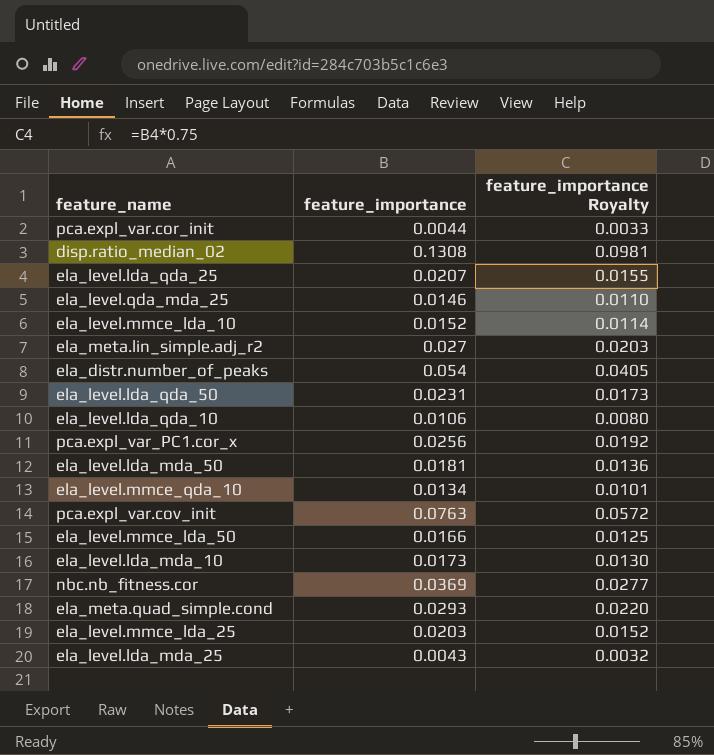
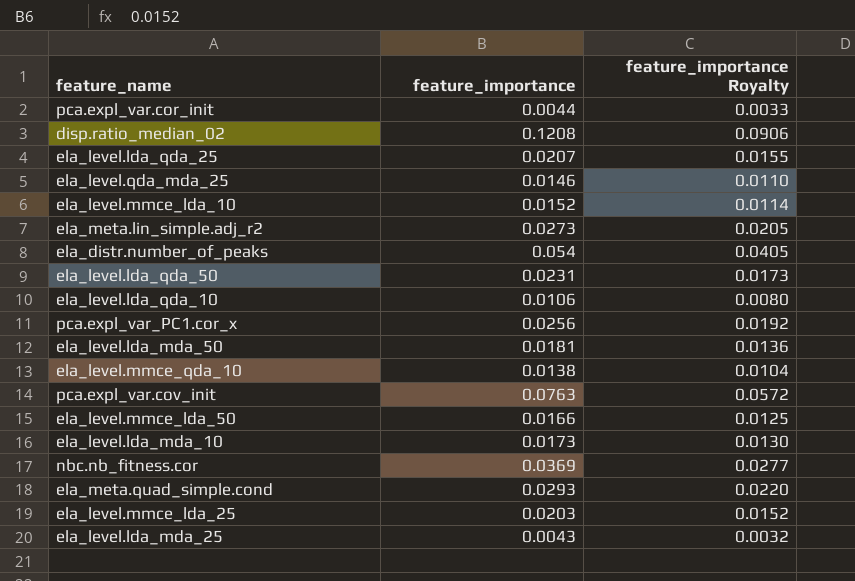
disp.ratio_median_02 | feature_importance: 0.1308 -> 0.1208
disp.ratio_median_02 | feature_importance Royalty: 0.0981 -> 0.0906
ela_meta.lin_simple.adj_r2 | feature_importance: 0.027 -> 0.0273
ela_meta.lin_simple.adj_r2 | feature_importance Royalty: 0.0203 -> 0.0205
ela_level.mmce_qda_10 | feature_importance: 0.0134 -> 0.0138
ela_level.mmce_qda_10 | feature_importance Royalty: 0.0101 -> 0.0104

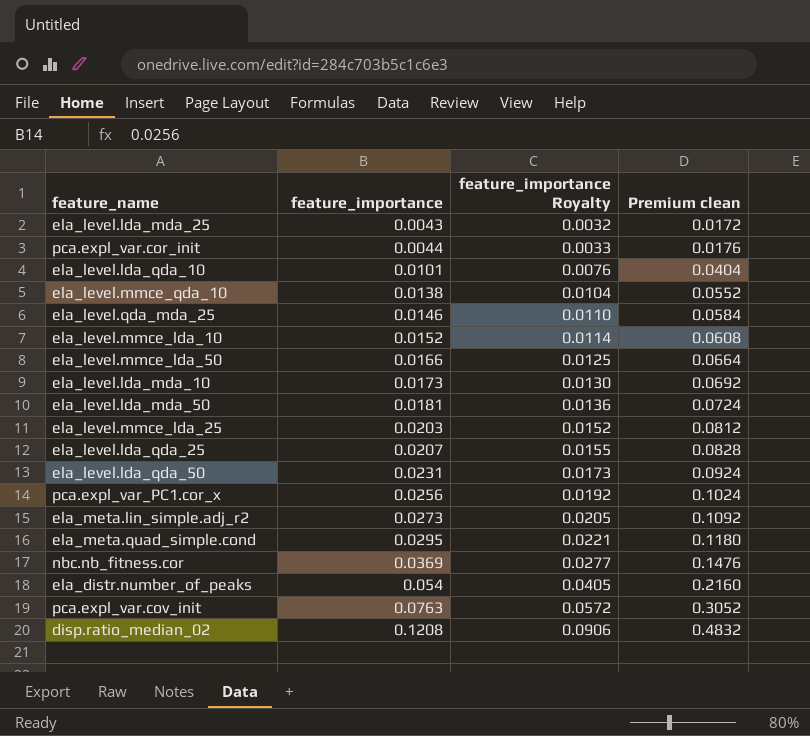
row order: none -> feature_importance ascending
column Premium clean | formula: none -> [feature_importance] * 4
ela_level.lda_qda_10 | feature_importance: 0.0106 -> 0.0101
ela_level.lda_qda_10 | feature_importance Royalty: 0.0080 -> 0.0076
ela_meta.quad_simple.cond | feature_importance: 0.0293 -> 0.0295
ela_meta.quad_simple.cond | feature_importance Royalty: 0.0220 -> 0.0221

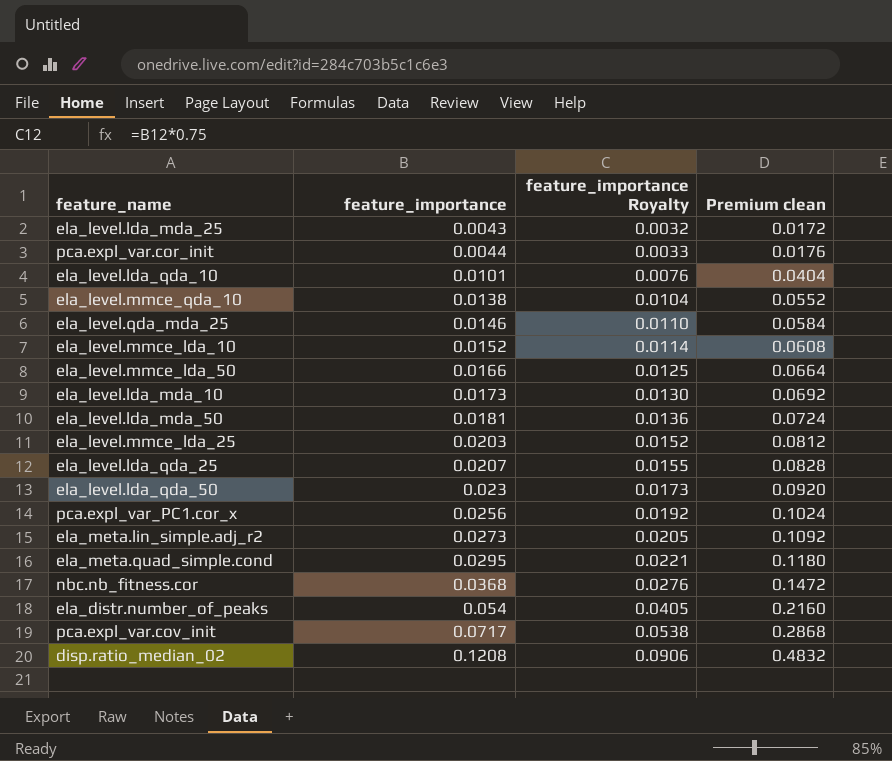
ela_level.lda_qda_50 | feature_importance: 0.0231 -> 0.023
ela_level.lda_qda_50 | Premium clean: 0.0924 -> 0.0920
nbc.nb_fitness.cor | feature_importance: 0.0369 -> 0.0368
nbc.nb_fitness.cor | feature_importance Royalty: 0.0277 -> 0.0276
nbc.nb_fitness.cor | Premium clean: 0.1476 -> 0.1472
pca.expl_var.cov_init | feature_importance: 0.0763 -> 0.0717
pca.expl_var.cov_init | feature_importance Royalty: 0.0572 -> 0.0538
pca.expl_var.cov_init | Premium clean: 0.3052 -> 0.2868

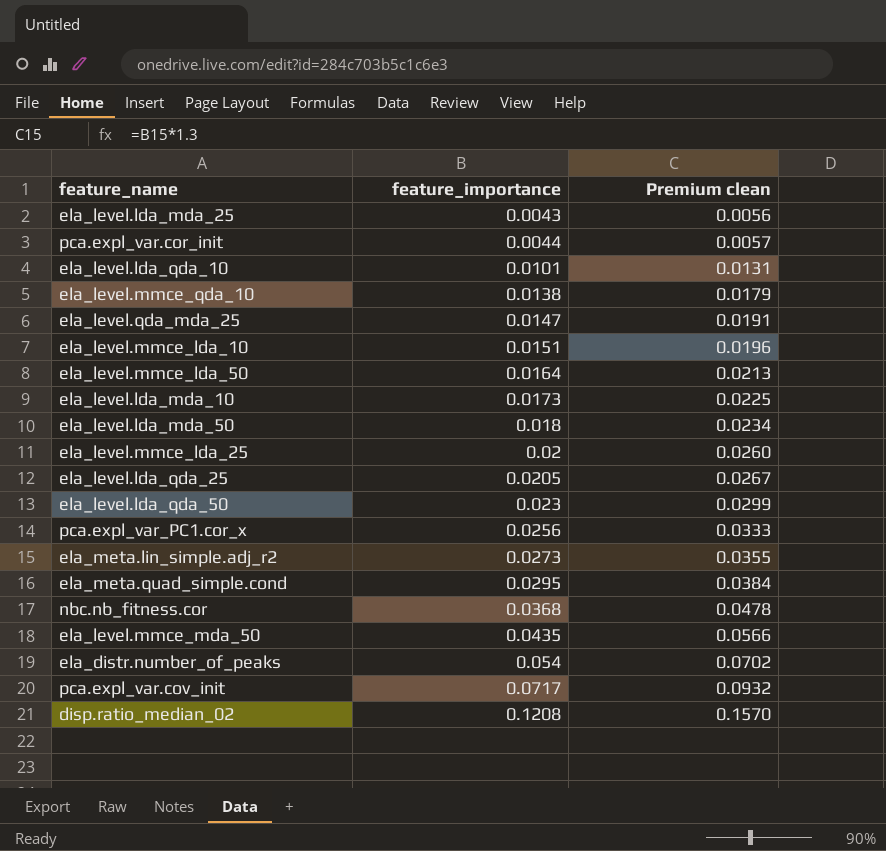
column feature_importance Royalty | formula: [feature_importance] * 0.75 -> none
column Premium clean | formula: [feature_importance] * 4 -> [feature_importance] * 1.3
ela_level.qda_mda_25 | feature_importance: 0.0146 -> 0.0147
ela_level.mmce_lda_10 | feature_importance: 0.0152 -> 0.0151
ela_level.mmce_lda_50 | feature_importance: 0.0166 -> 0.0164
ela_level.lda_mda_50 | feature_importance: 0.0181 -> 0.018
ela_level.mmce_lda_25 | feature_importance: 0.0203 -> 0.02
ela_level.lda_qda_25 | feature_importance: 0.0207 -> 0.0205
row ela_level.mmce_mda_50: none -> 0.0435 | 0.0566

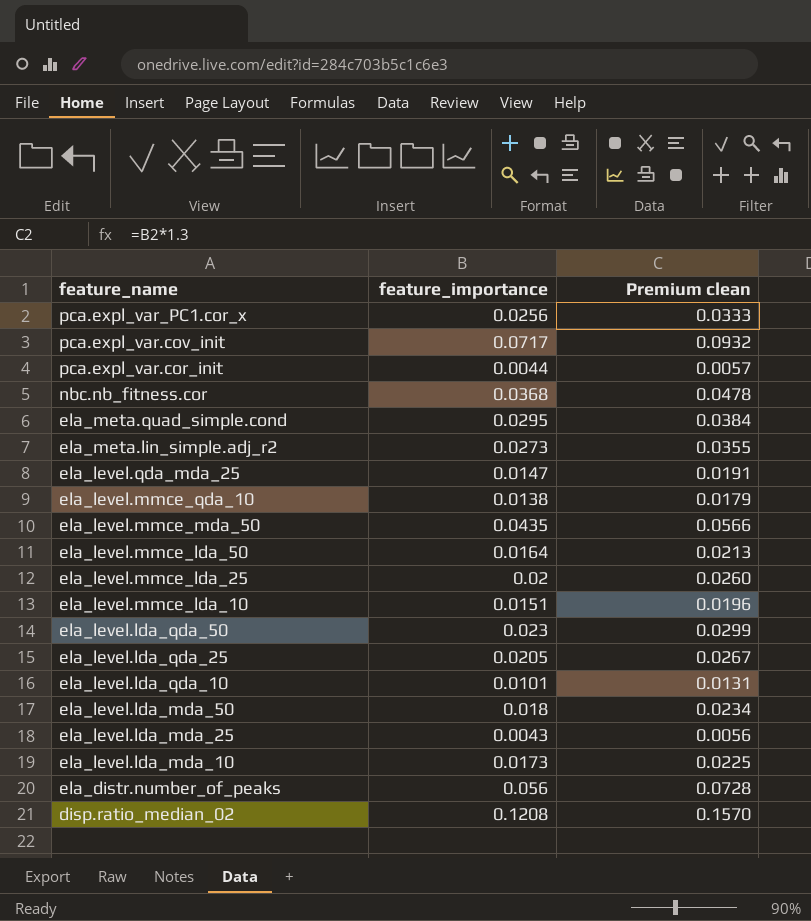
row order: feature_importance ascending -> feature_name descending
ela_distr.number_of_peaks | feature_importance: 0.054 -> 0.056
ela_distr.number_of_peaks | Premium clean: 0.0702 -> 0.0728

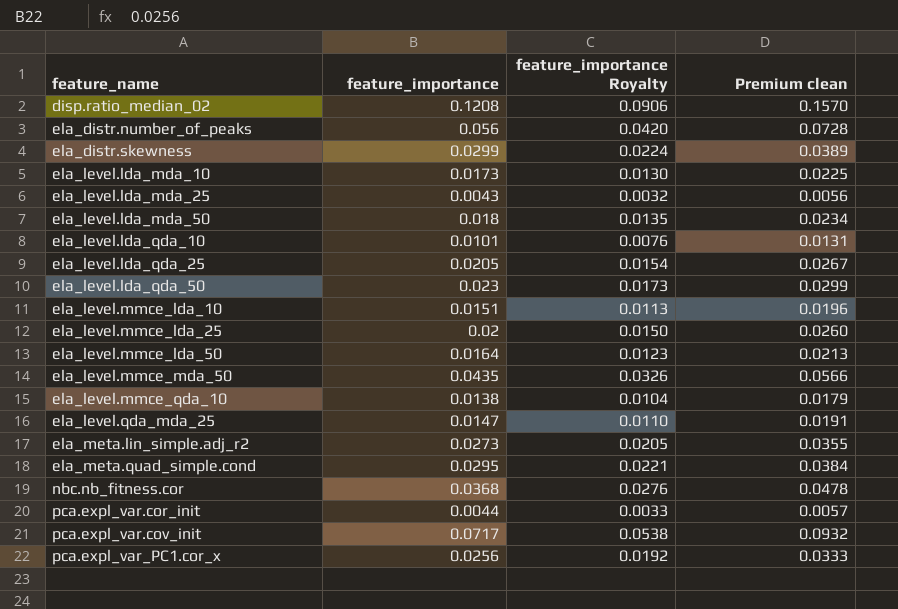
row order: feature_name descending -> feature_name ascending
column feature_importance Royalty | formula: none -> [feature_importance] * 0.75
row ela_distr.skewness: none -> 0.0299 | 0.0224 | 0.0389

